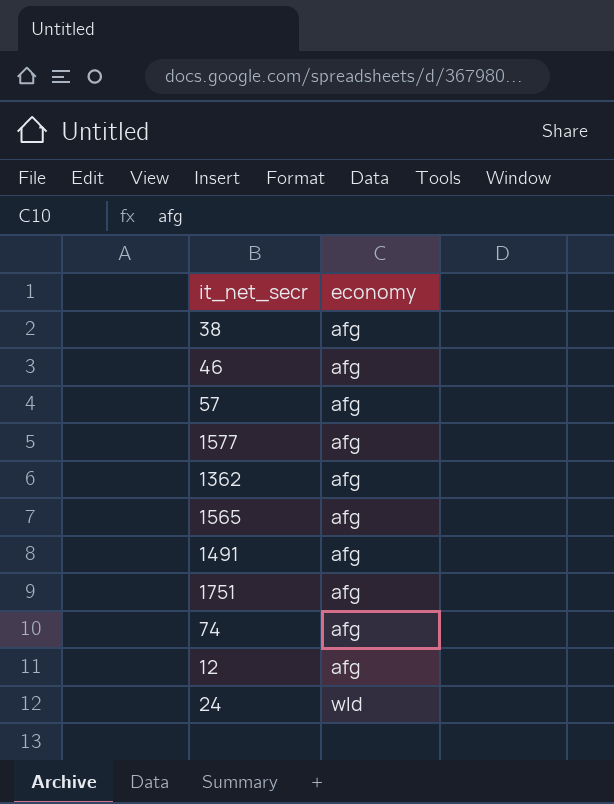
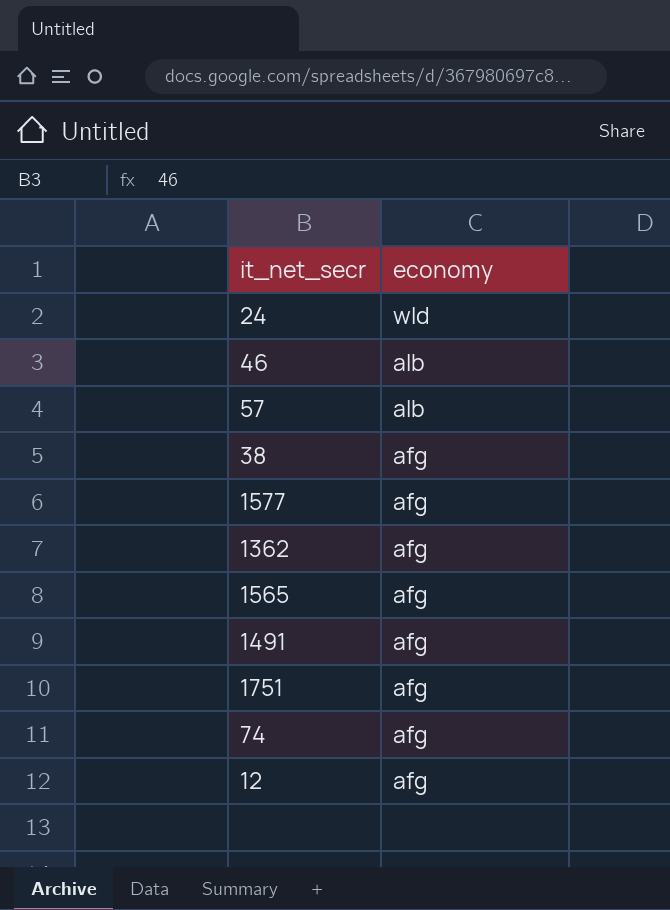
row order: economy ascending -> economy descending
46 | economy: afg -> alb
57 | economy: afg -> alb

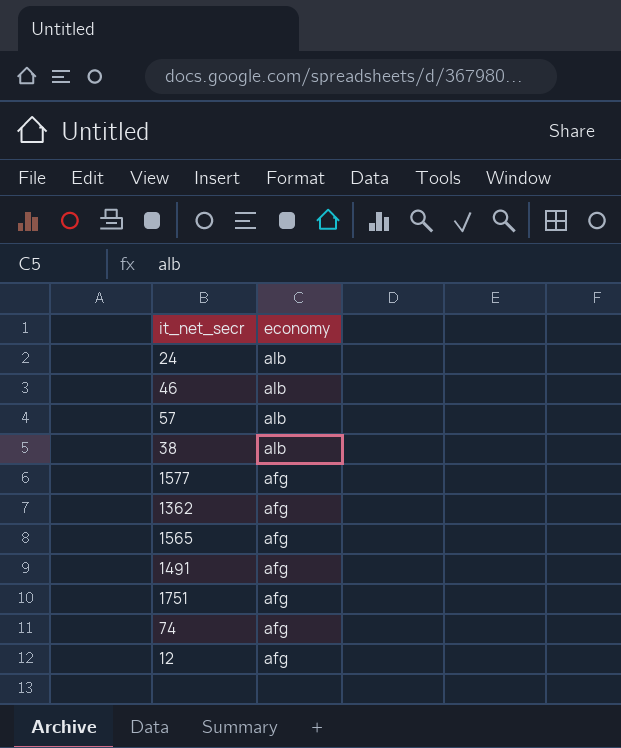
24 | economy: wld -> alb
38 | economy: afg -> alb

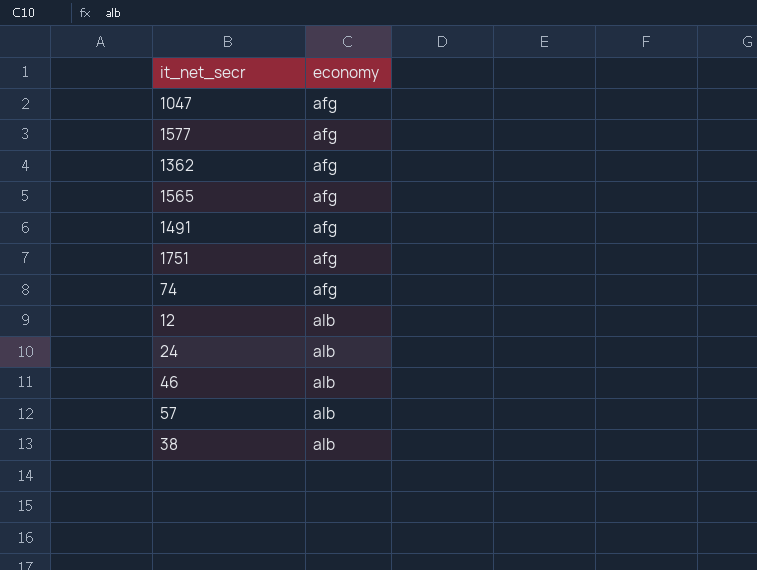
row order: economy descending -> economy ascending
row 1047: none -> afg
12 | economy: afg -> alb

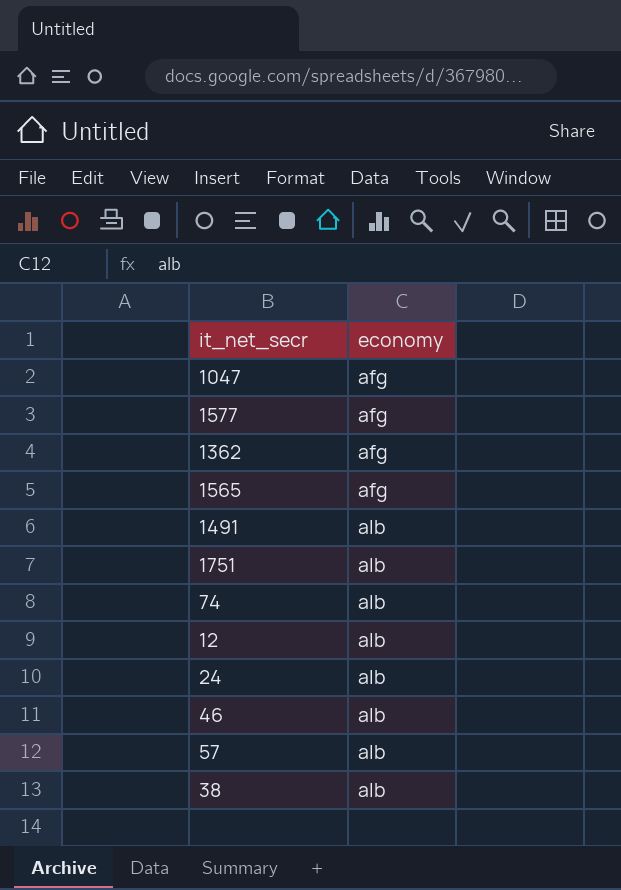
1491 | economy: afg -> alb
1751 | economy: afg -> alb
74 | economy: afg -> alb

